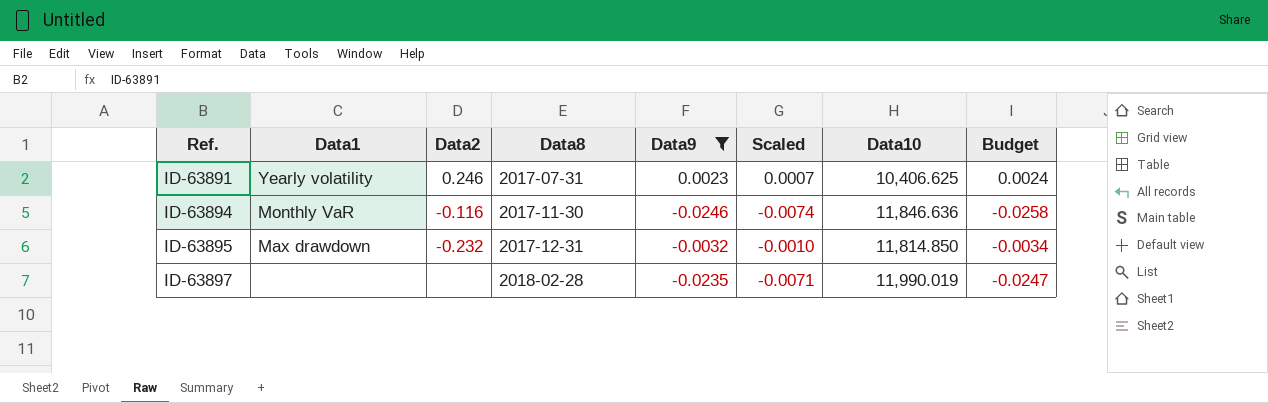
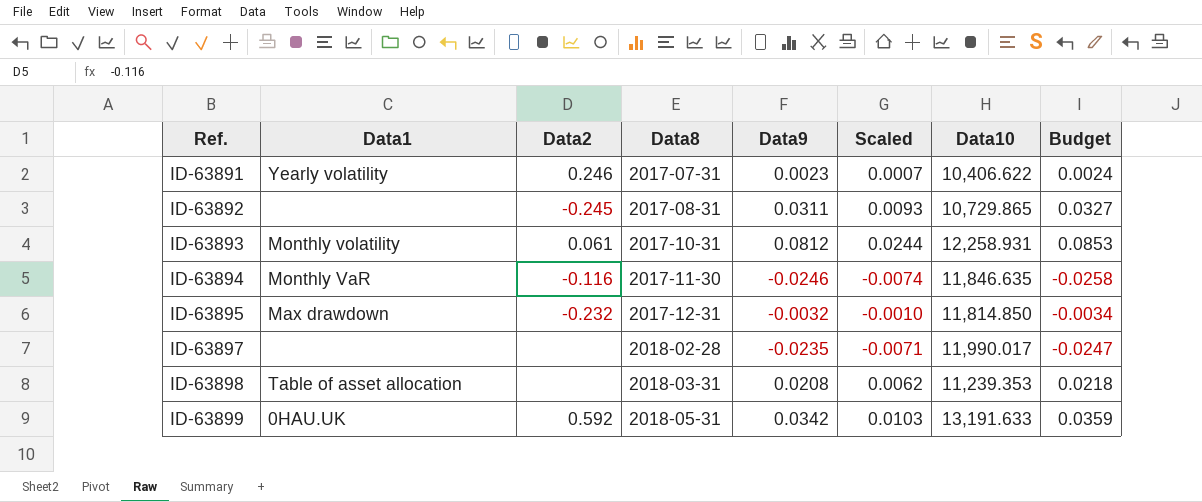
filter: Data9 <= 0.0023 -> none
ID-63891 | Data10: 10,406.625 -> 10,406.622
ID-63894 | Data10: 11,846.636 -> 11,846.635
ID-63897 | Data10: 11,990.019 -> 11,990.017

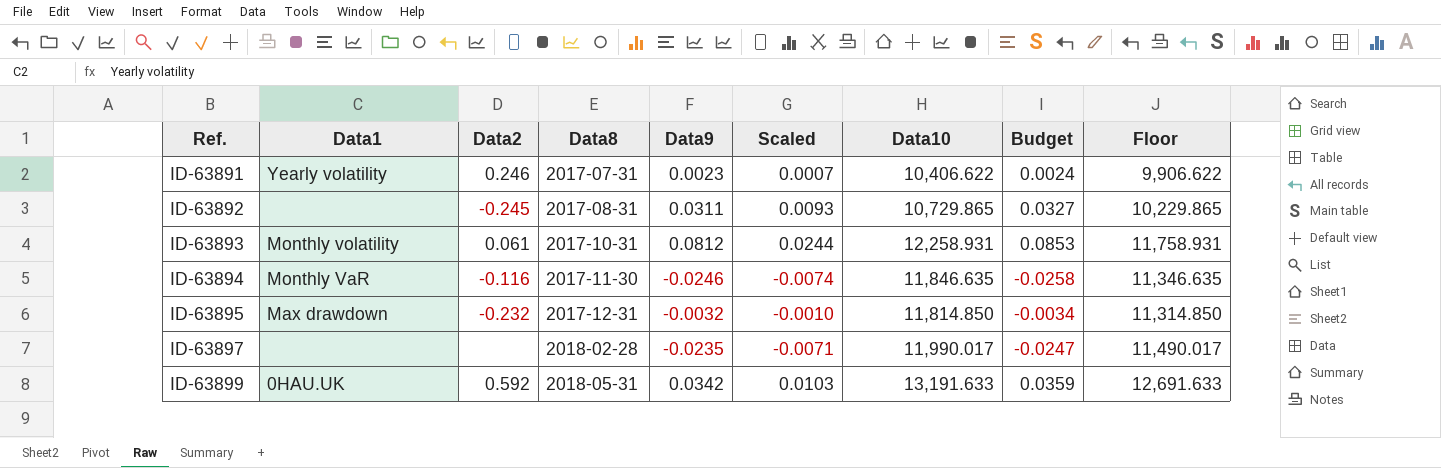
column Floor | formula: none -> [Data10] - 500
row ID-63898: Table of asset allocation | none | 2018-03-31 | 0.0208 | 0.0062 | 11,239.353 | 0.0218 -> none

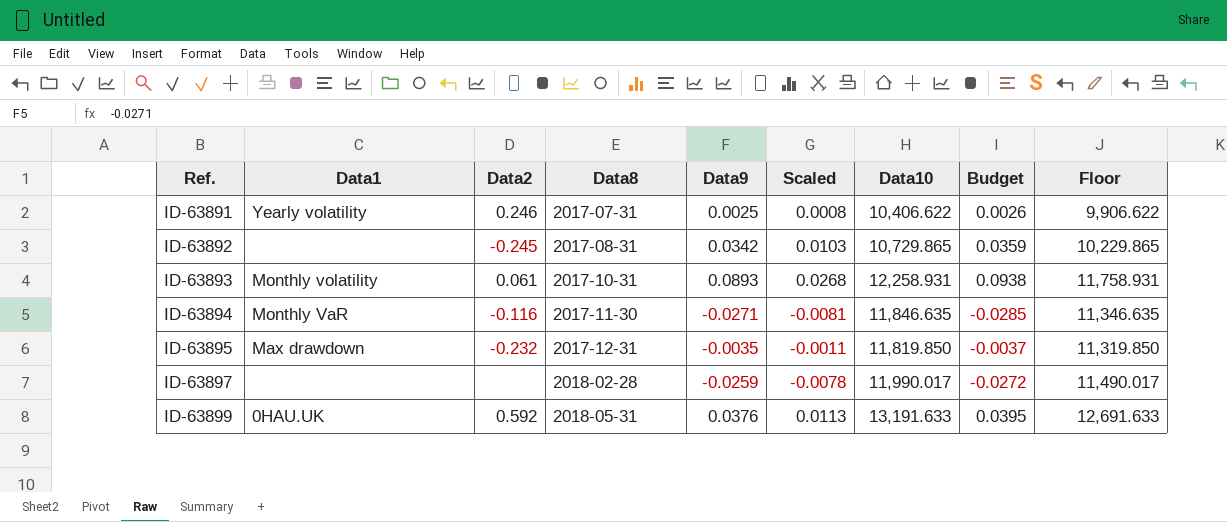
ID-63891 | Data9: 0.0023 -> 0.0025
ID-63891 | Scaled: 0.0007 -> 0.0008
ID-63891 | Budget: 0.0024 -> 0.0026
ID-63892 | Data9: 0.0311 -> 0.0342
ID-63892 | Scaled: 0.0093 -> 0.0103
ID-63892 | Budget: 0.0327 -> 0.0359
ID-63893 | Data9: 0.0812 -> 0.0893
ID-63893 | Scaled: 0.0244 -> 0.0268
ID-63893 | Budget: 0.0853 -> 0.0938
ID-63894 | Data9: -0.0246 -> -0.0271
ID-63894 | Scaled: -0.0074 -> -0.0081
ID-63894 | Budget: -0.0258 -> -0.0285
ID-63895 | Data9: -0.0032 -> -0.0035
ID-63895 | Scaled: -0.0010 -> -0.0011
ID-63895 | Data10: 11,814.850 -> 11,819.850
ID-63895 | Budget: -0.0034 -> -0.0037
ID-63895 | Floor: 11,314.850 -> 11,319.850
ID-63897 | Data9: -0.0235 -> -0.0259
ID-63897 | Scaled: -0.0071 -> -0.0078
ID-63897 | Budget: -0.0247 -> -0.0272
ID-63899 | Data9: 0.0342 -> 0.0376
ID-63899 | Scaled: 0.0103 -> 0.0113
ID-63899 | Budget: 0.0359 -> 0.0395

